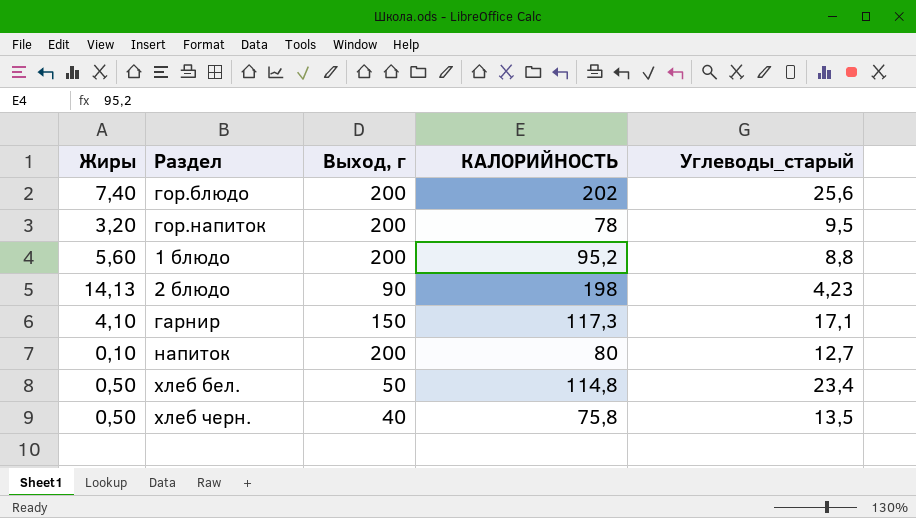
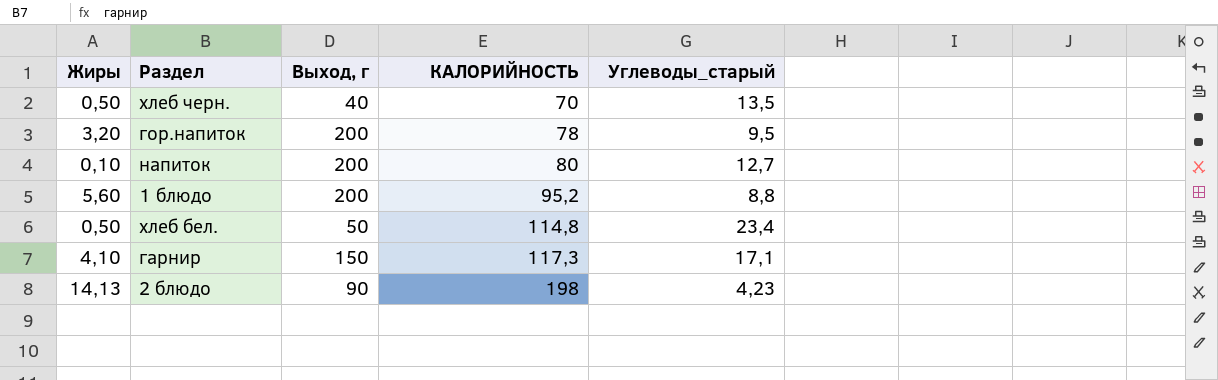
row order: none -> КАЛОРИЙНОСТЬ ascending
row гор.блюдо: 7,40 | 200 | 202 | 25,6 -> none
хлеб черн. | КАЛОРИЙНОСТЬ: 75,8 -> 70

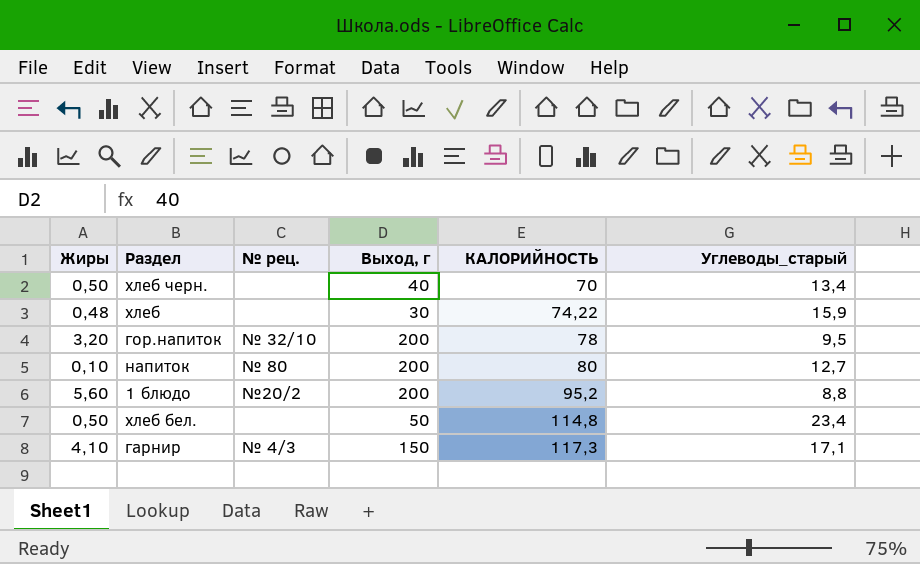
column № рец. | position: none -> 3
row 2 блюдо: 14,13 | 90 | 198 | 4,23 -> none
хлеб черн. | Углеводы_старый: 13,5 -> 13,4
row хлеб: none -> 0,48 | none | 30 | 74,22 | 15,9

